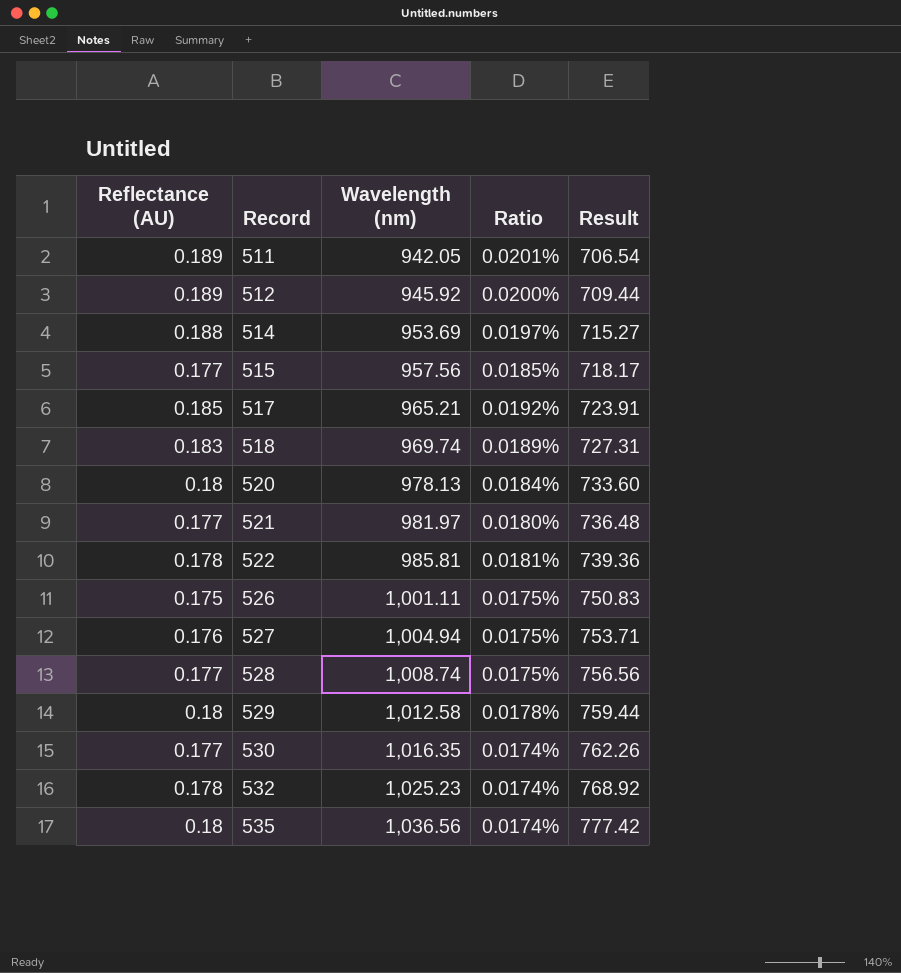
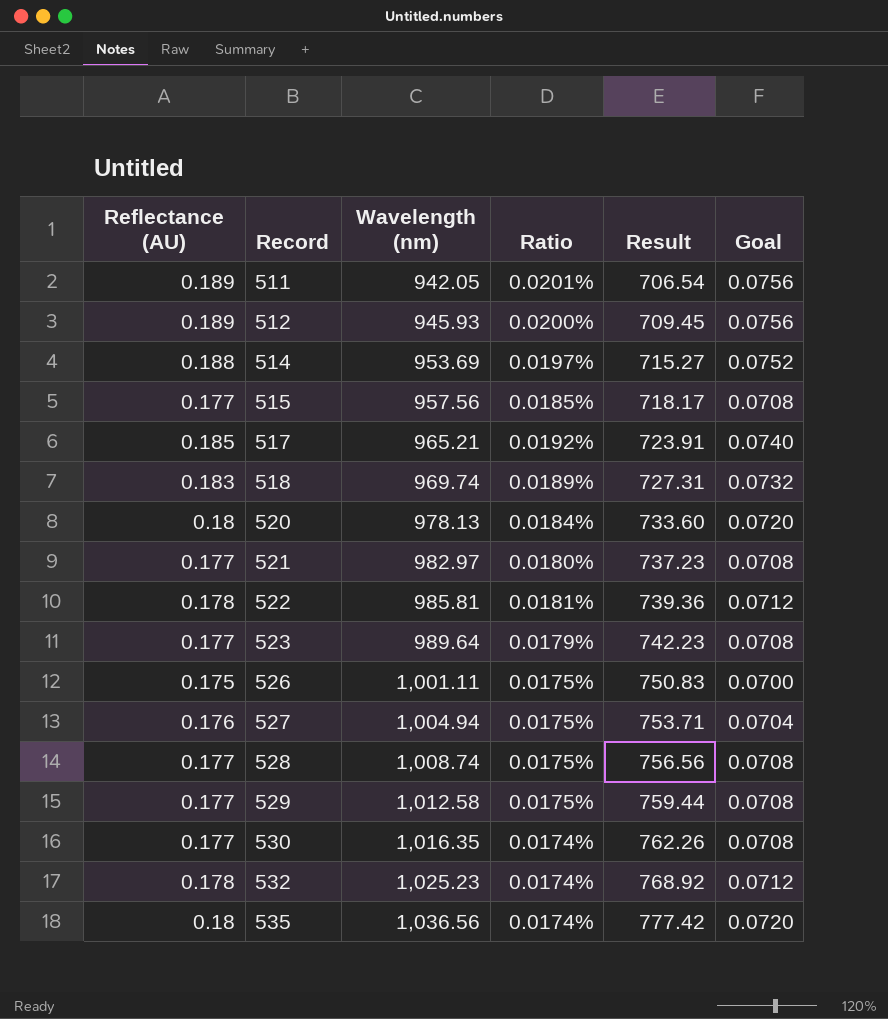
column Goal | formula: none -> [Reflectance (AU)] * 0.4
512 | Wavelength (nm): 945.92 -> 945.93
512 | Result: 709.44 -> 709.45
521 | Wavelength (nm): 981.97 -> 982.97
521 | Result: 736.48 -> 737.23
row 523: none -> 0.177 | 989.64 | 0.0179% | 742.23 | 0.0708
529 | Reflectance (AU): 0.18 -> 0.177
529 | Ratio: 0.0178% -> 0.0175%

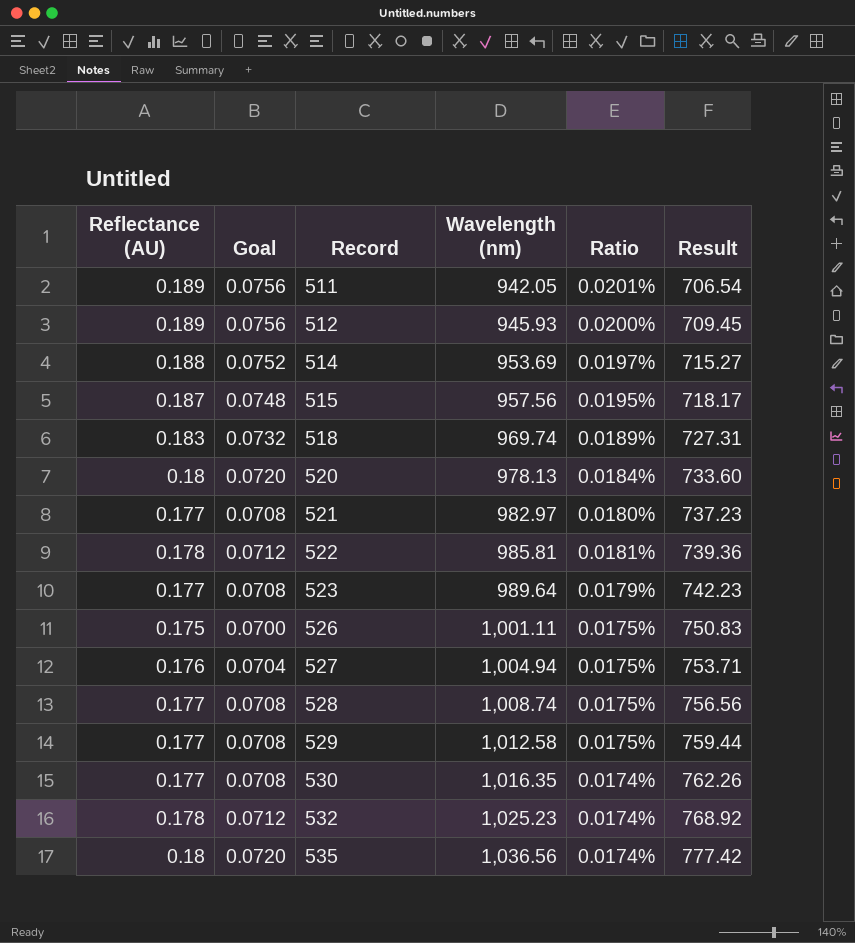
column Goal | position: 6 -> 2
row 517: 0.185 | 965.21 | 0.0192% | 723.91 | 0.0740 -> none
515 | Reflectance (AU): 0.177 -> 0.187
515 | Goal: 0.0708 -> 0.0748
515 | Ratio: 0.0185% -> 0.0195%

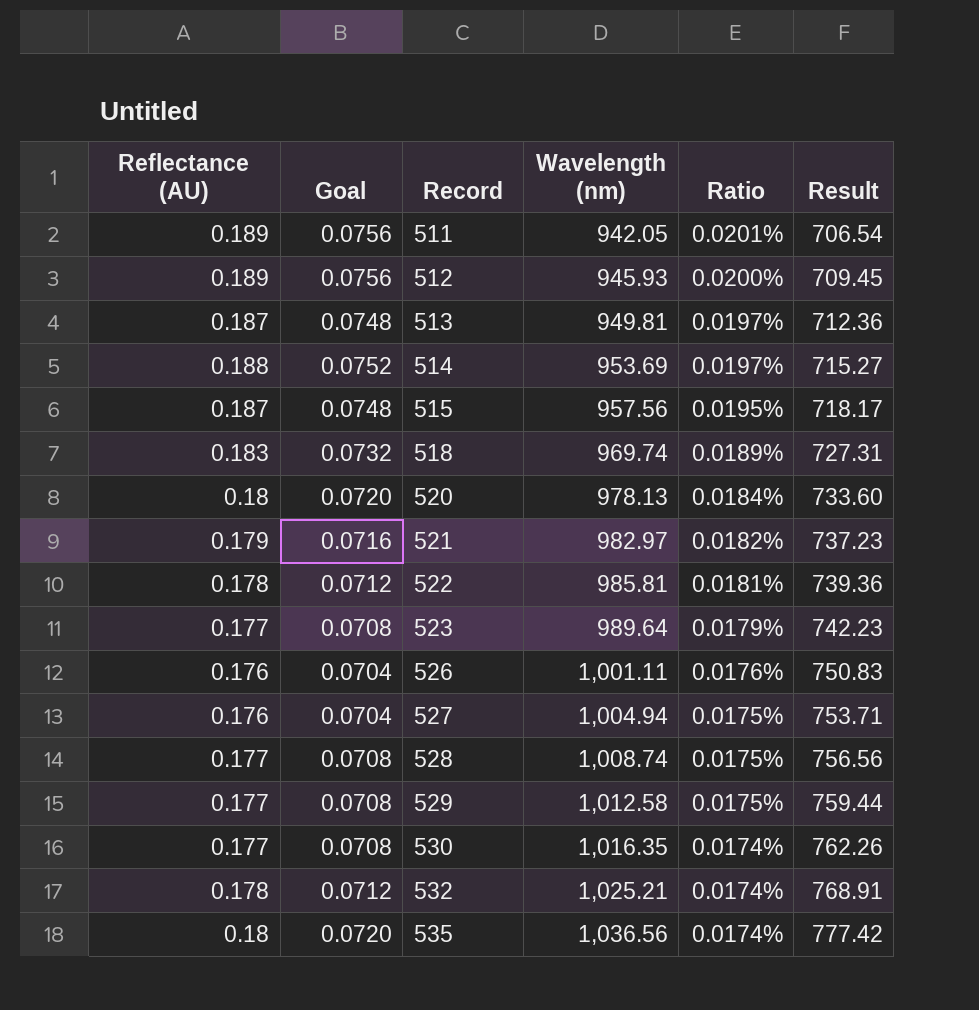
row 513: none -> 0.187 | 0.0748 | 949.81 | 0.0197% | 712.36
521 | Reflectance (AU): 0.177 -> 0.179
521 | Goal: 0.0708 -> 0.0716
521 | Ratio: 0.0180% -> 0.0182%
526 | Reflectance (AU): 0.175 -> 0.176
526 | Goal: 0.0700 -> 0.0704
526 | Ratio: 0.0175% -> 0.0176%
532 | Wavelength (nm): 1,025.23 -> 1,025.21
532 | Result: 768.92 -> 768.91

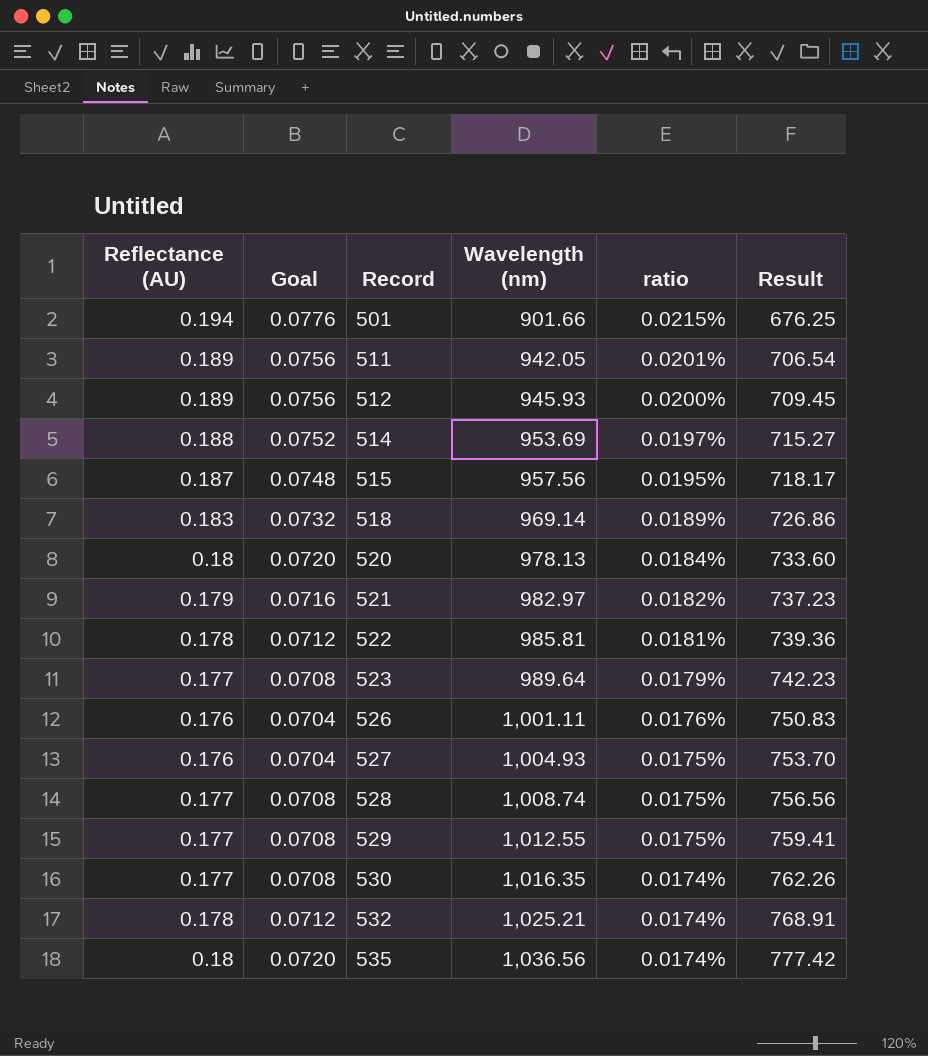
column name: Ratio -> ratio
row 513: 0.187 | 0.0748 | 949.81 | 0.0197% | 712.36 -> none
row 501: none -> 0.194 | 0.0776 | 901.66 | 0.0215% | 676.25
518 | Wavelength (nm): 969.74 -> 969.14
518 | Result: 727.31 -> 726.86
527 | Wavelength (nm): 1,004.94 -> 1,004.93
527 | Result: 753.71 -> 753.70
529 | Wavelength (nm): 1,012.58 -> 1,012.55
529 | Result: 759.44 -> 759.41

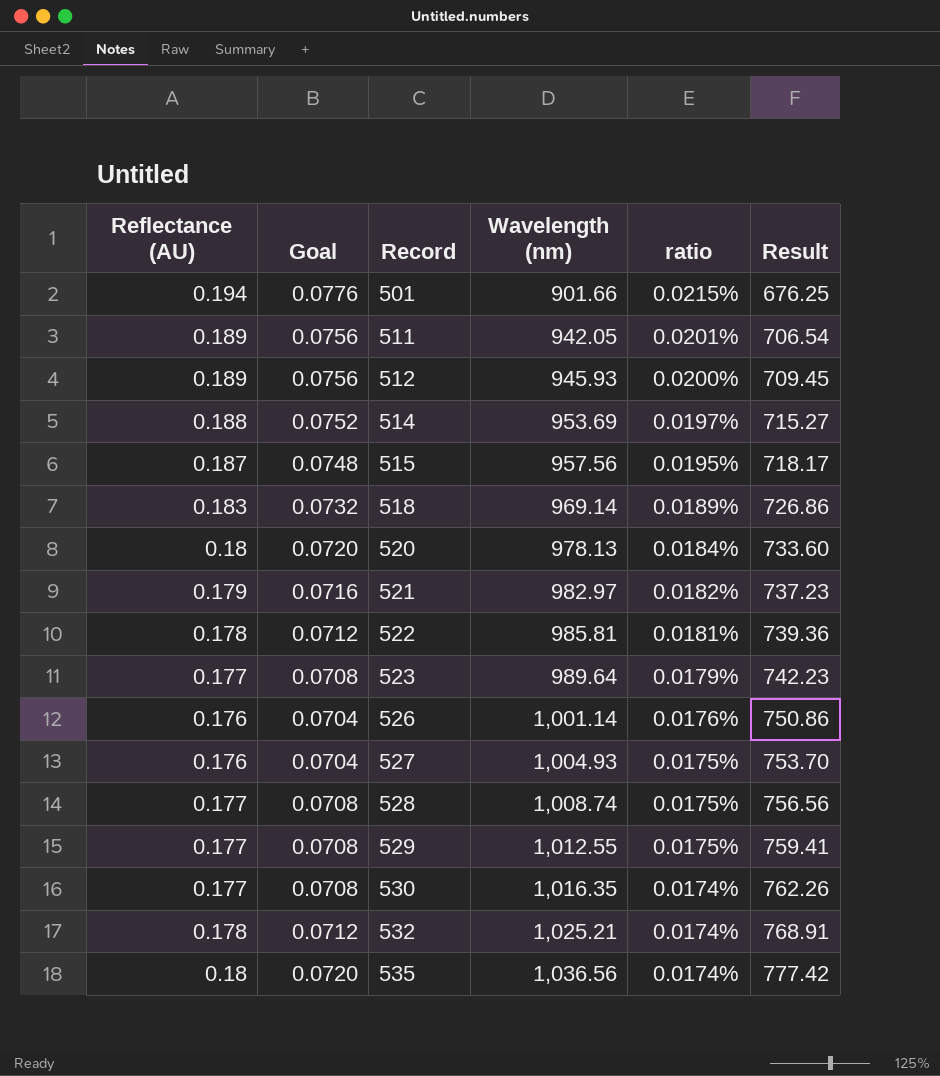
526 | Wavelength (nm): 1,001.11 -> 1,001.14
526 | Result: 750.83 -> 750.86

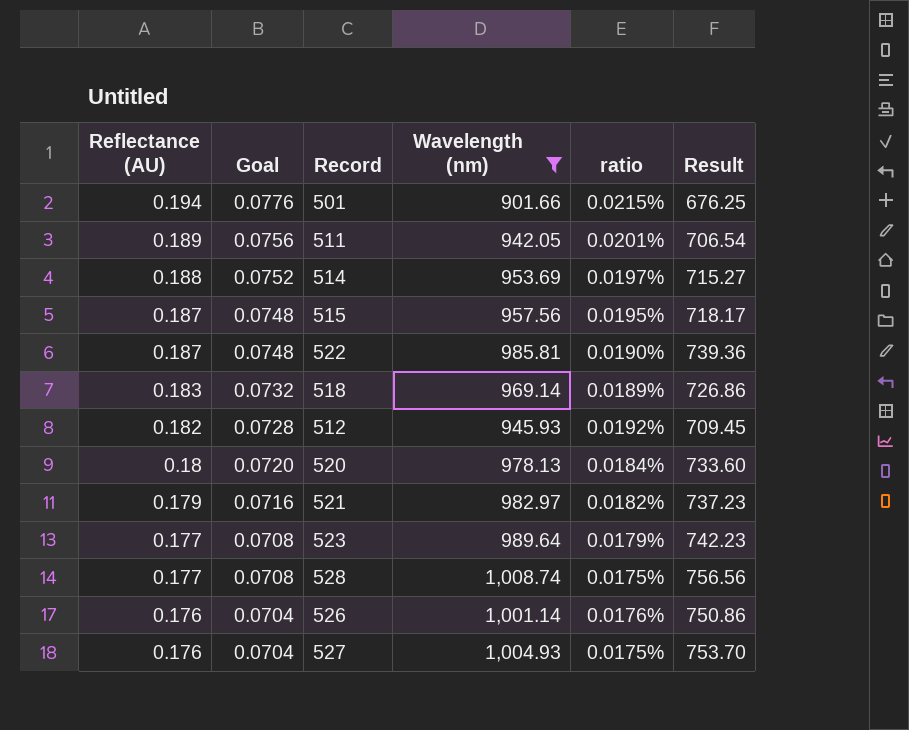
filter: none -> Wavelength (nm) <= 1,008.74
row order: Record ascending -> Reflectance (AU) descending
522 | Reflectance (AU): 0.178 -> 0.187
522 | Goal: 0.0712 -> 0.0748
522 | ratio: 0.0181% -> 0.0190%
512 | Reflectance (AU): 0.189 -> 0.182
512 | Goal: 0.0756 -> 0.0728
512 | ratio: 0.0200% -> 0.0192%

